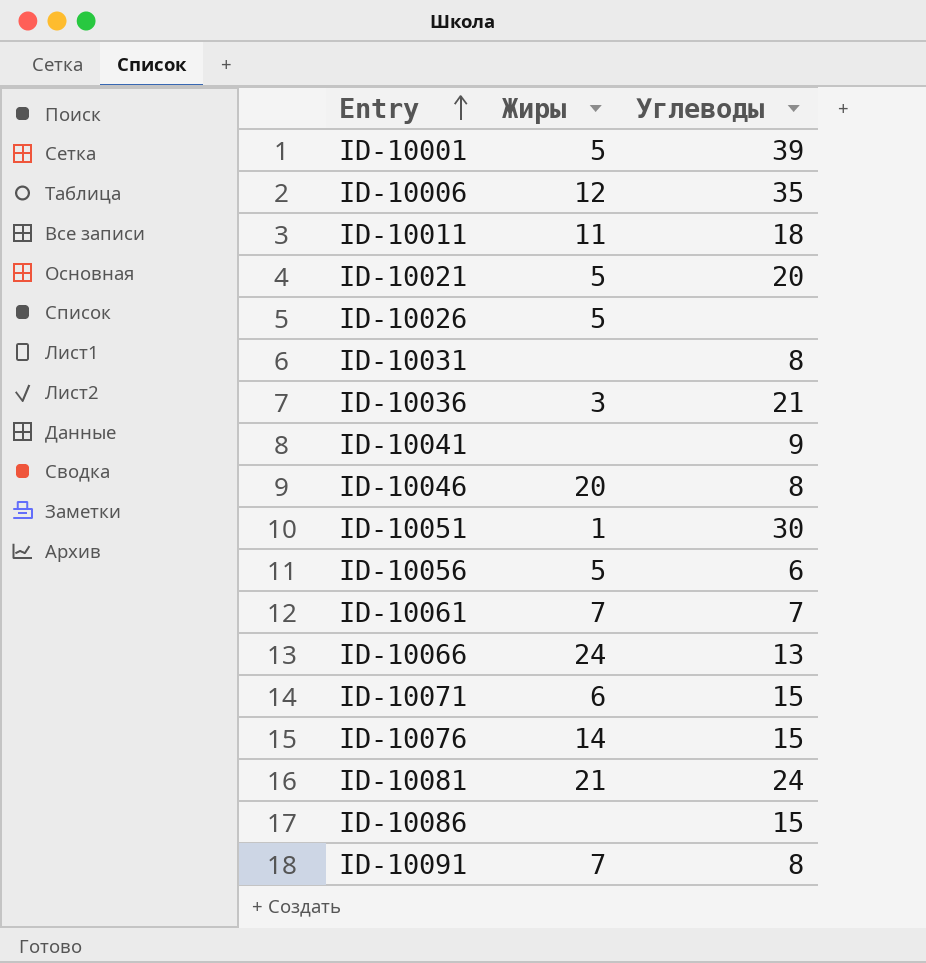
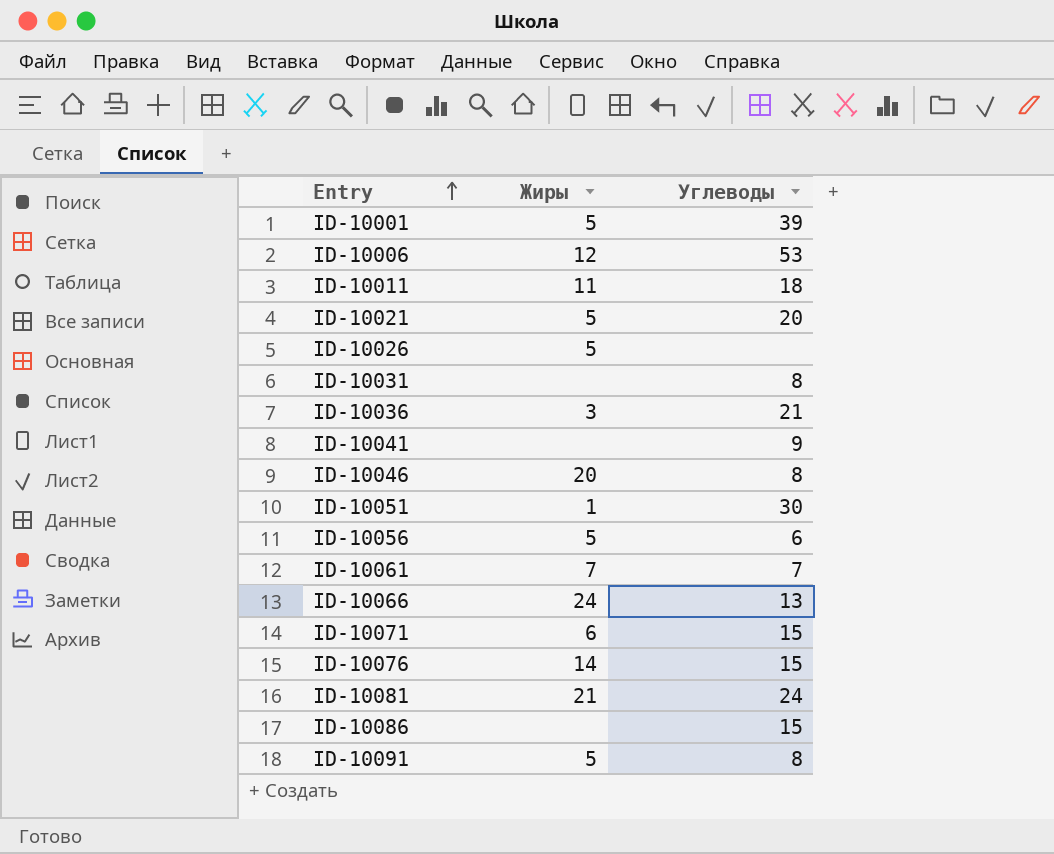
ID-10006 | Углеводы: 35 -> 53
ID-10091 | Жиры: 7 -> 5

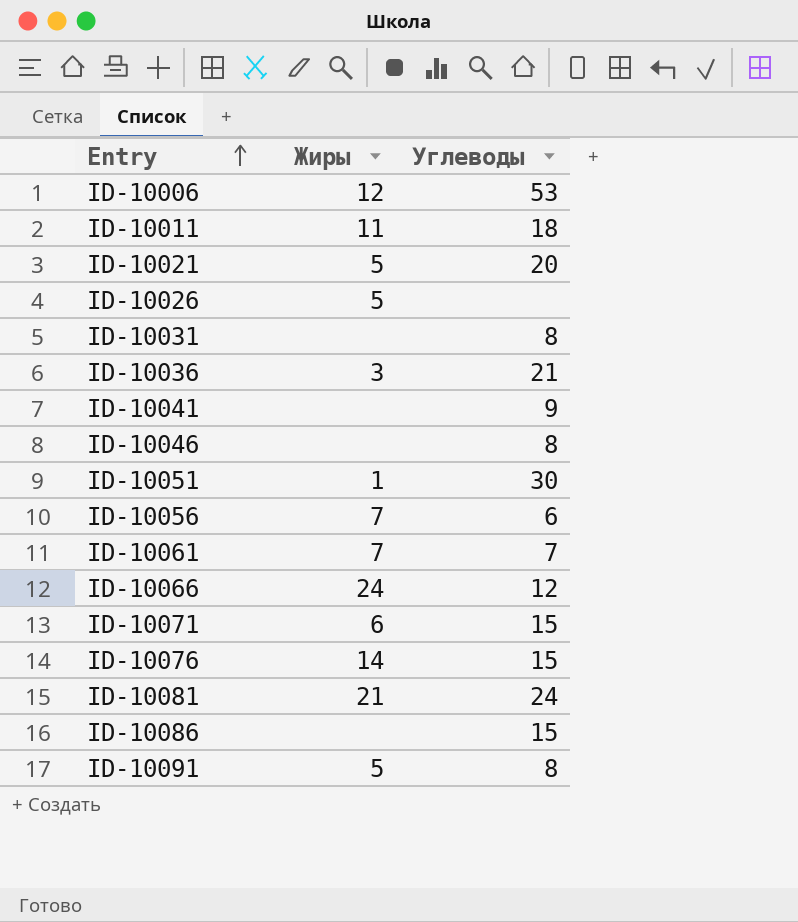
row ID-10001: 5 | 39 -> none
ID-10046 | Жиры: 20 -> none
ID-10056 | Жиры: 5 -> 7
ID-10066 | Углеводы: 13 -> 12

